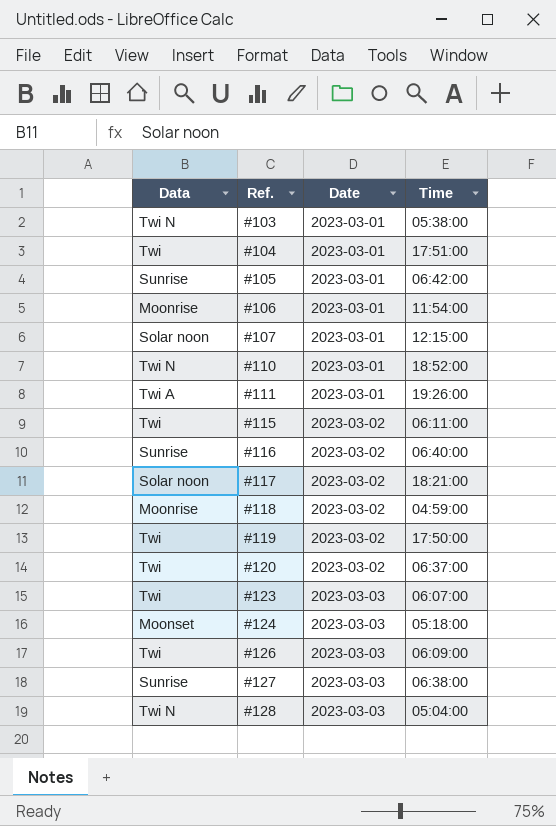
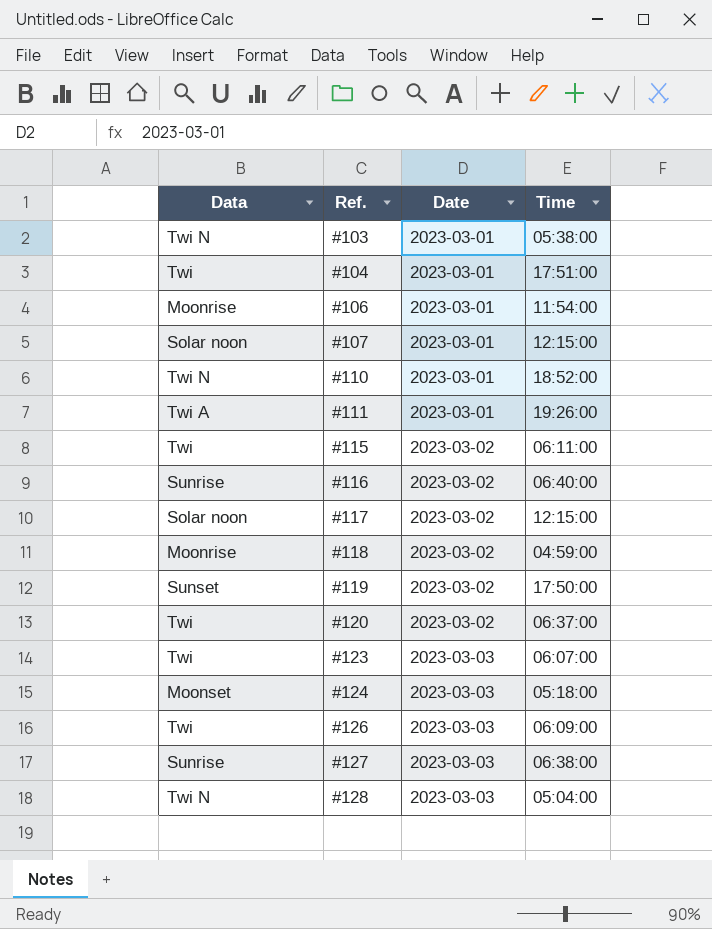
row #105: Sunrise | 2023-03-01 | 06:42:00 -> none
#117 | Time: 18:21:00 -> 12:15:00
#119 | Data: Twi -> Sunset

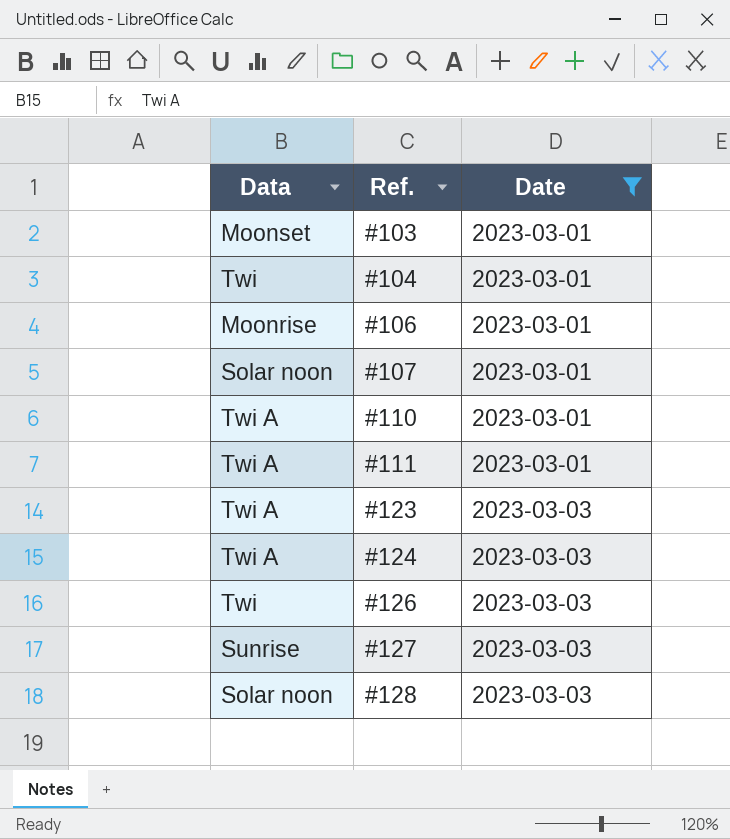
filter: none -> Date != 2023-03-02
column Time | position: 4 -> none
#103 | Data: Twi N -> Moonset
#110 | Data: Twi N -> Twi A
#123 | Data: Twi -> Twi A
#124 | Data: Moonset -> Twi A
#128 | Data: Twi N -> Solar noon

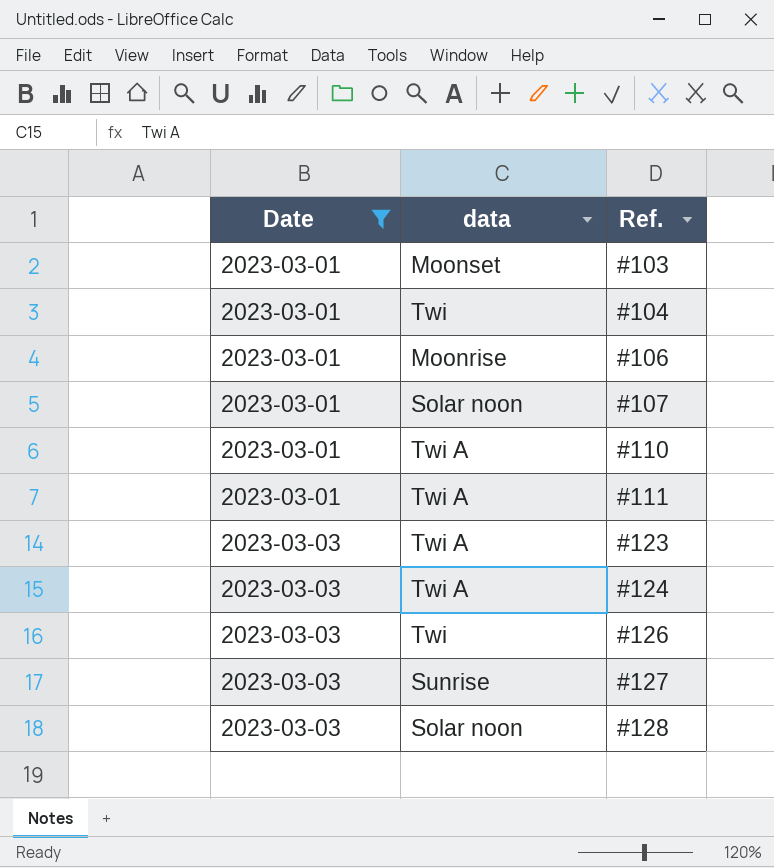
column Date | position: 3 -> 1
column name: Data -> data

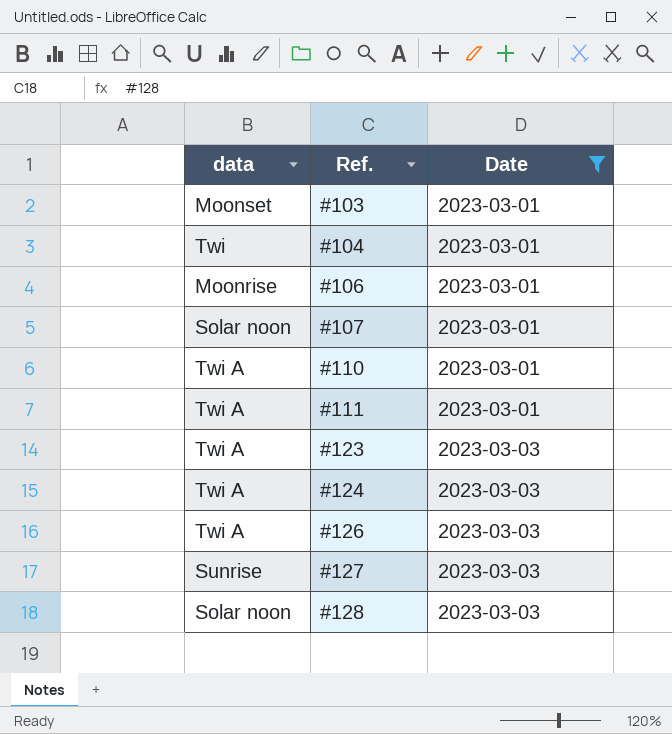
column Date | position: 1 -> 3
#126 | data: Twi -> Twi A

